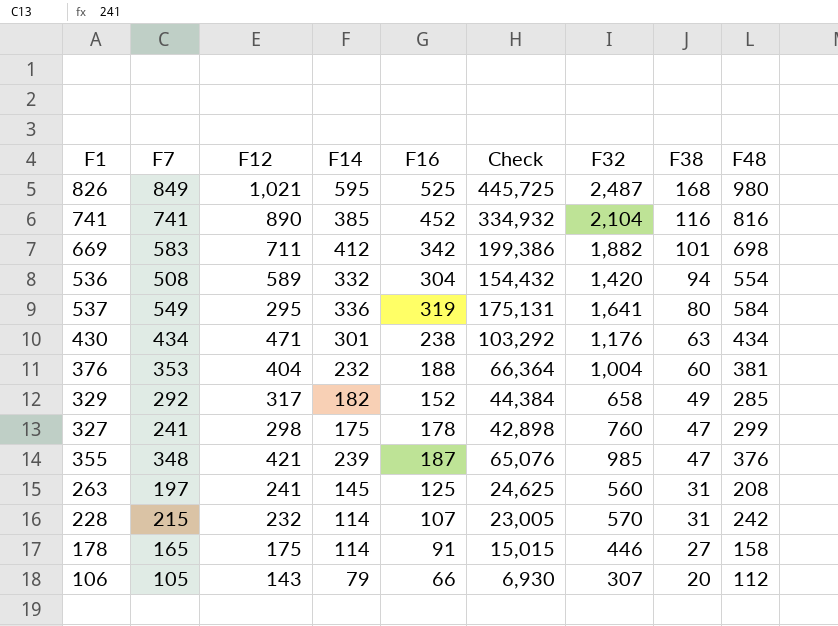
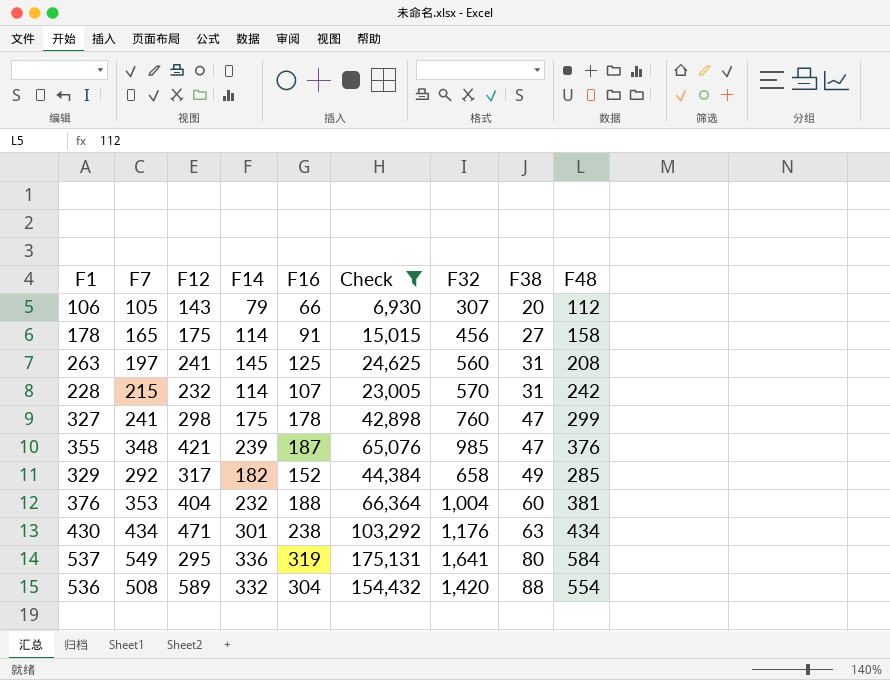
filter: none -> Check <= 175,131
row order: F38 descending -> F38 ascending
178 | F32: 446 -> 456
536 | F38: 94 -> 88

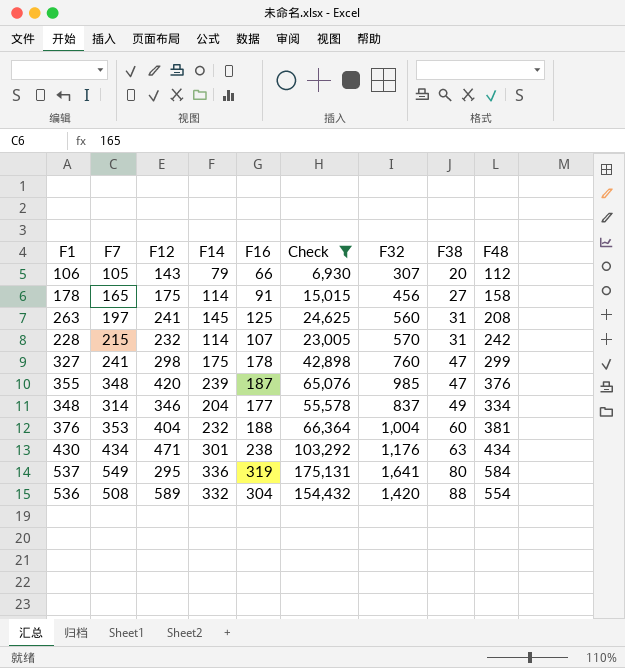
row 329: 292 | 317 | 182 | 152 | 44,384 | 658 | 49 | 285 -> none
355 | F12: 421 -> 420
row 348: none -> 314 | 346 | 204 | 177 | 55,578 | 837 | 49 | 334

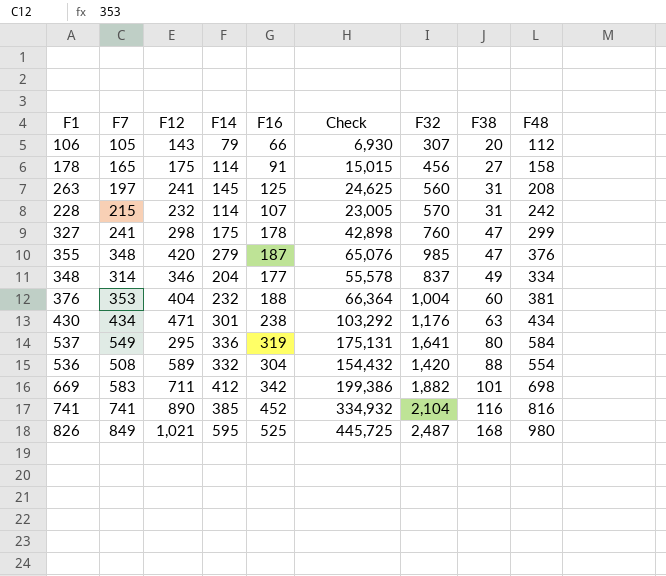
filter: Check <= 175,131 -> none
355 | F14: 239 -> 279

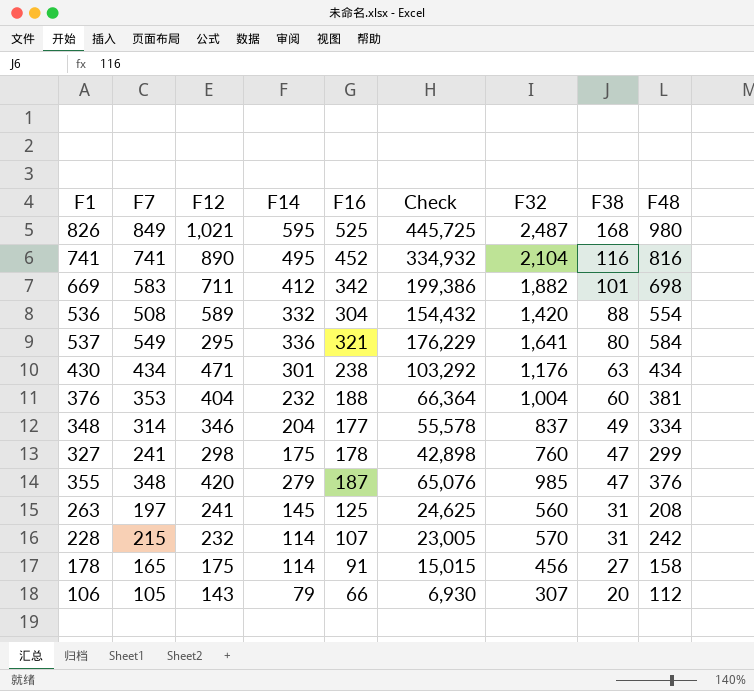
row order: F38 ascending -> F38 descending
741 | F14: 385 -> 495
537 | F16: 319 -> 321
537 | Check: 175,131 -> 176,229

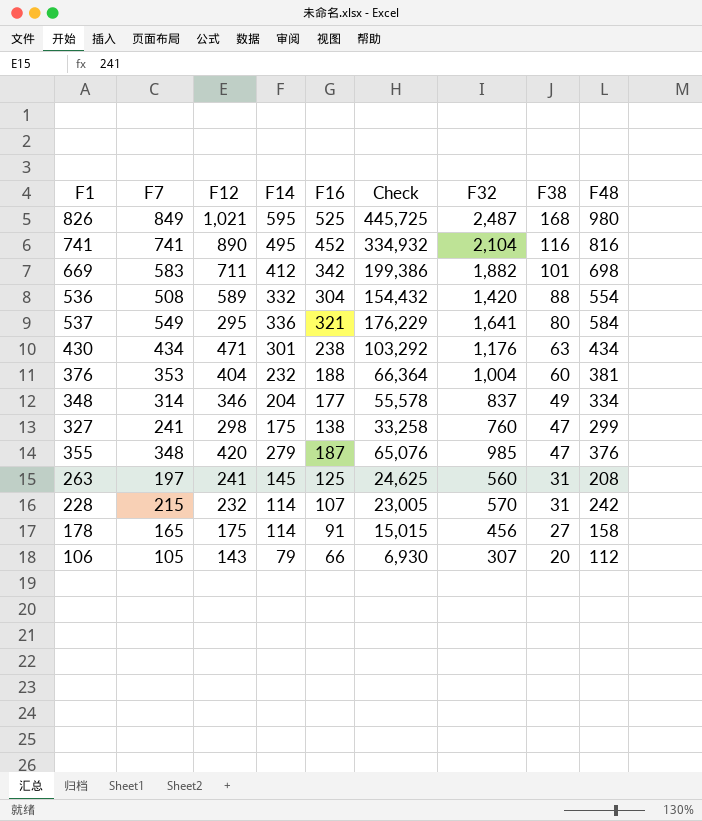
327 | F16: 178 -> 138
327 | Check: 42,898 -> 33,258

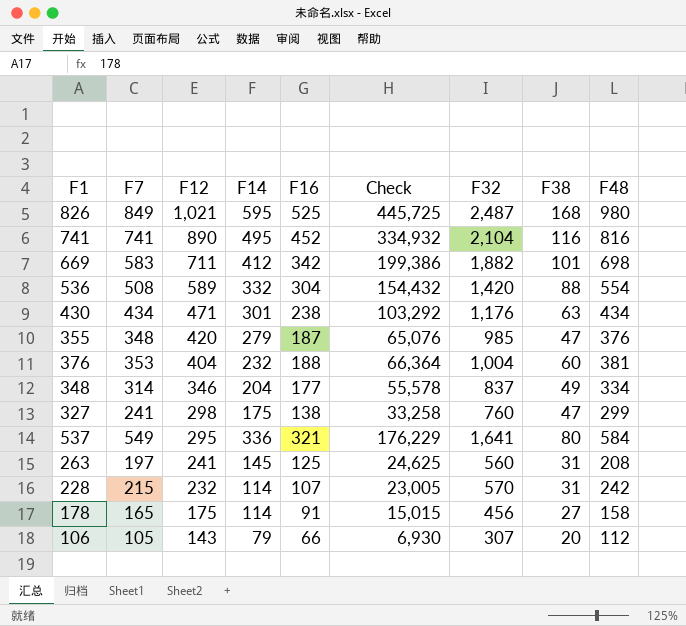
row order: F38 descending -> F12 descending

